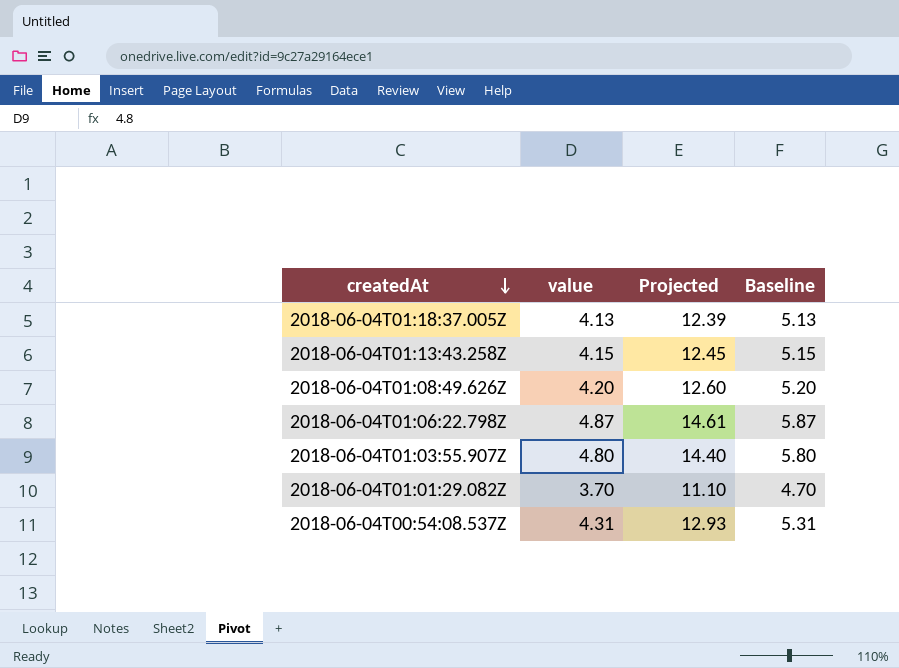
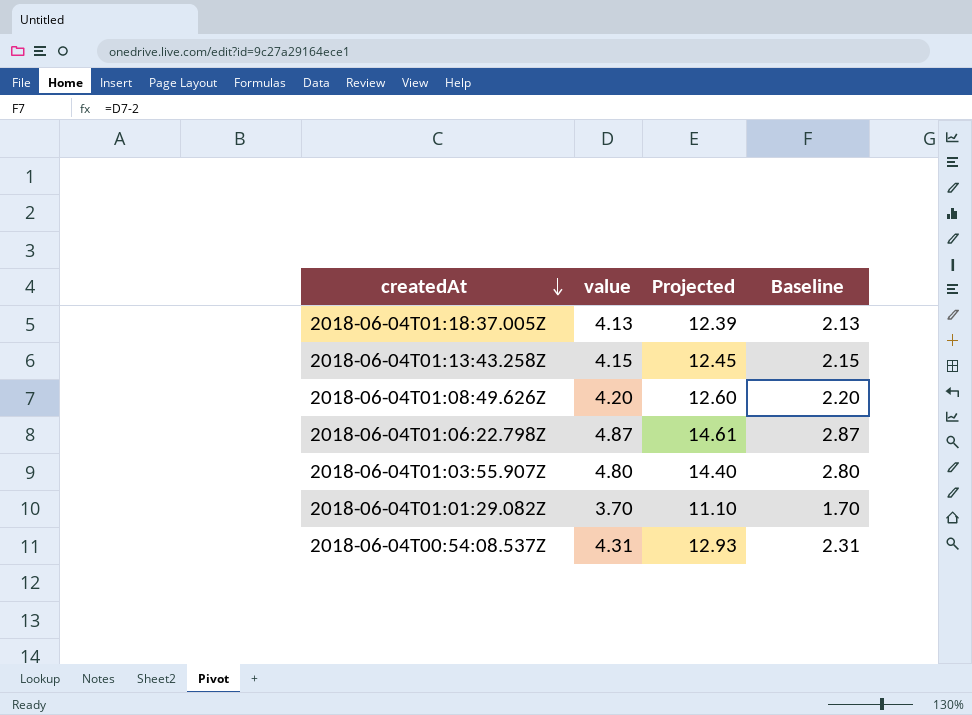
column Baseline | formula: [value] + 1 -> [value] - 2

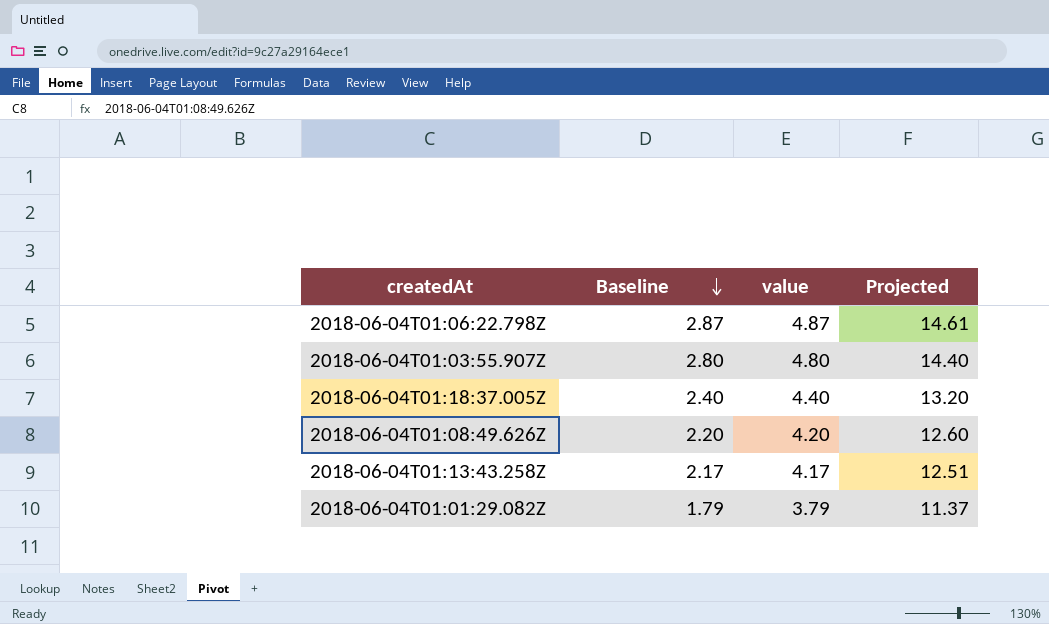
row order: createdAt descending -> Baseline descending
column Baseline | position: 4 -> 2
row 2018-06-04T00:54:08.537Z: 4.31 | 12.93 | 2.31 -> none
2018-06-04T01:18:37.005Z | Baseline: 2.13 -> 2.40
2018-06-04T01:18:37.005Z | value: 4.13 -> 4.40
2018-06-04T01:18:37.005Z | Projected: 12.39 -> 13.20
2018-06-04T01:13:43.258Z | Baseline: 2.15 -> 2.17
2018-06-04T01:13:43.258Z | value: 4.15 -> 4.17
2018-06-04T01:13:43.258Z | Projected: 12.45 -> 12.51
2018-06-04T01:01:29.082Z | Baseline: 1.70 -> 1.79
2018-06-04T01:01:29.082Z | value: 3.70 -> 3.79
2018-06-04T01:01:29.082Z | Projected: 11.10 -> 11.37

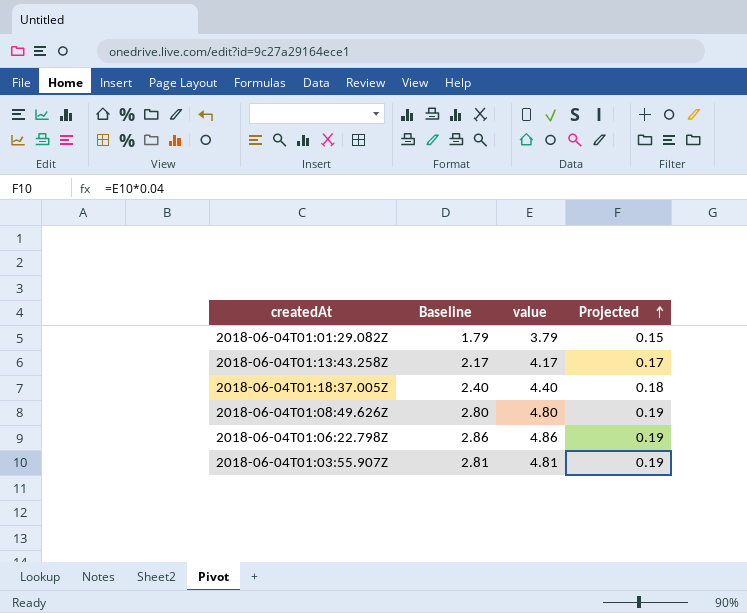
row order: Baseline descending -> Projected ascending
column Projected | formula: [value] * 3 -> [value] * 0.04
2018-06-04T01:08:49.626Z | Baseline: 2.20 -> 2.80
2018-06-04T01:08:49.626Z | value: 4.20 -> 4.80
2018-06-04T01:06:22.798Z | Baseline: 2.87 -> 2.86
2018-06-04T01:06:22.798Z | value: 4.87 -> 4.86
2018-06-04T01:03:55.907Z | Baseline: 2.80 -> 2.81
2018-06-04T01:03:55.907Z | value: 4.80 -> 4.81

